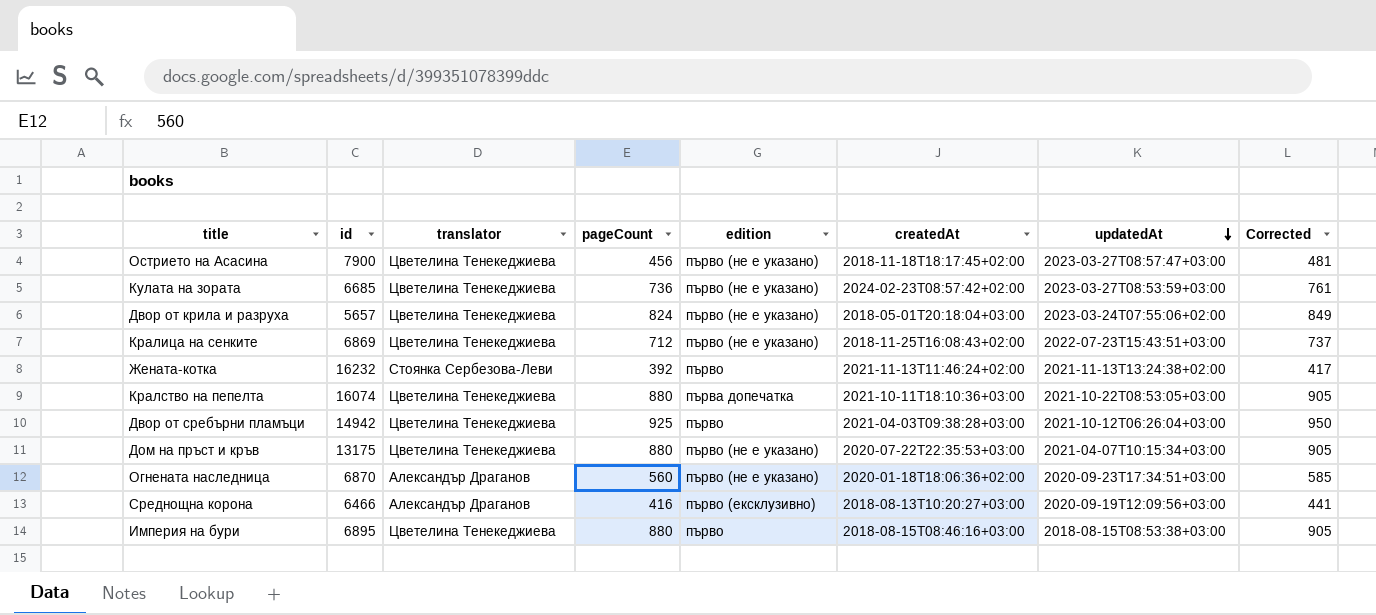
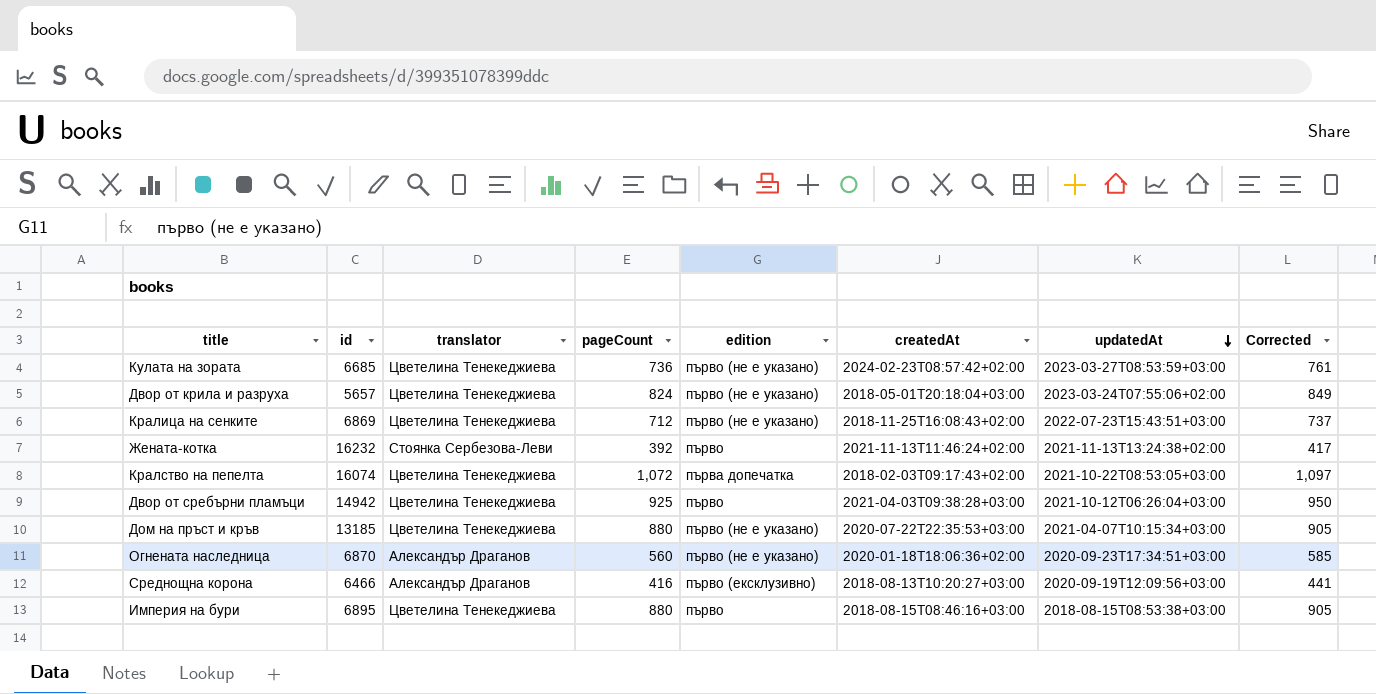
row Острието на Асасина: 7900 | Цветелина Тенекеджиева | 456 | първо (не е указано) | 2018-11-18T18:17:45+02:00 | 2023-03-27T08:57:47+03:00 | 481 -> none
Кралство на пепелта | pageCount: 880 -> 1,072
Кралство на пепелта | createdAt: 2021-10-11T18:10:36+03:00 -> 2018-02-03T09:17:43+02:00
Кралство на пепелта | Corrected: 905 -> 1,097
Дом на пръст и кръв | id: 13175 -> 13185

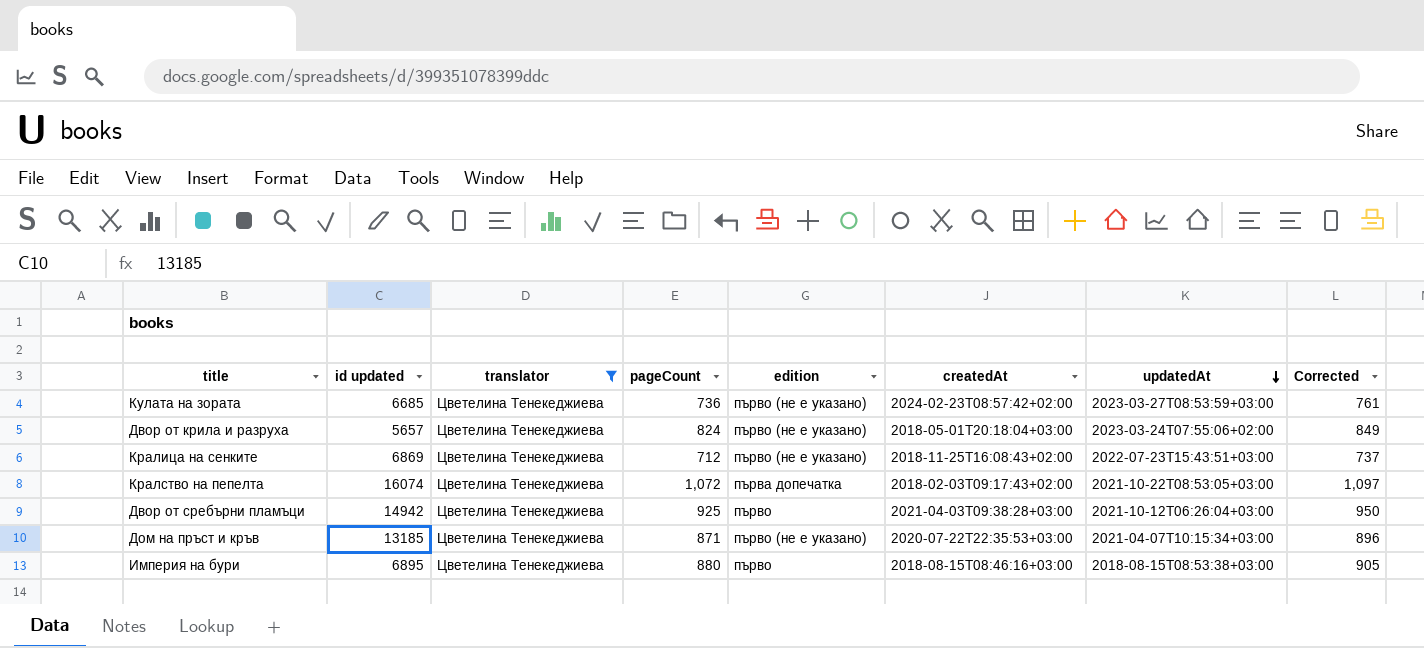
filter: none -> translator = Цветелина Тенекеджиева
column name: id -> id updated
Дом на пръст и кръв | pageCount: 880 -> 871
Дом на пръст и кръв | Corrected: 905 -> 896

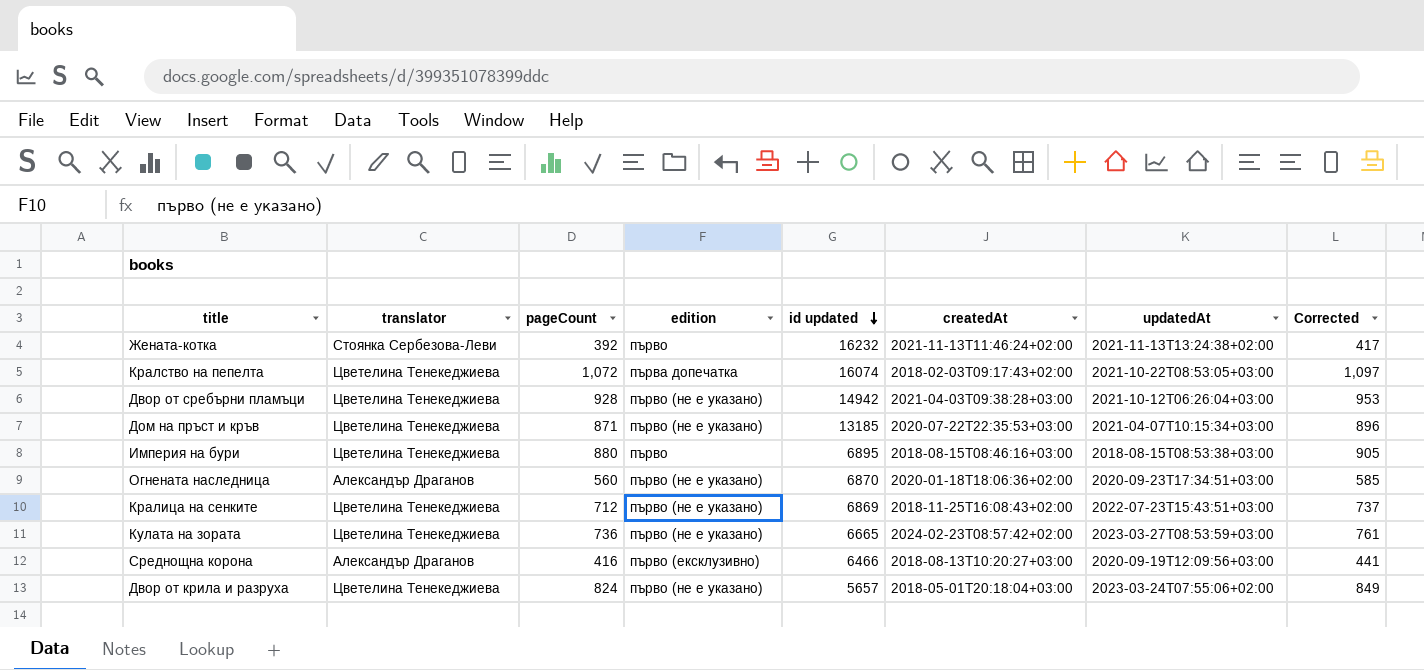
filter: translator = Цветелина Тенекеджиева -> none
row order: updatedAt descending -> id updated descending
column id updated | position: 2 -> 5
Двор от сребърни пламъци | pageCount: 925 -> 928
Двор от сребърни пламъци | edition: първо -> първо (не е указано)
Двор от сребърни пламъци | Corrected: 950 -> 953
Кулата на зората | id updated: 6685 -> 6665

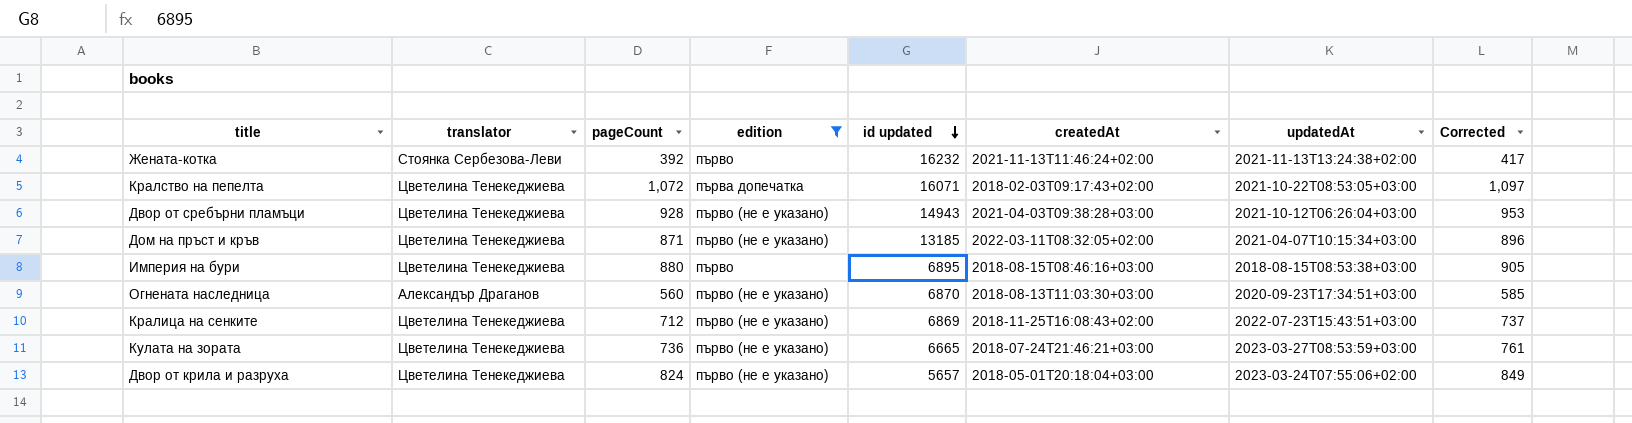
filter: none -> edition != първо (ексклузивно)
Кралство на пепелта | id updated: 16074 -> 16071
Двор от сребърни пламъци | id updated: 14942 -> 14943
Дом на пръст и кръв | createdAt: 2020-07-22T22:35:53+03:00 -> 2022-03-11T08:32:05+02:00
Огнената наследница | createdAt: 2020-01-18T18:06:36+02:00 -> 2018-08-13T11:03:30+03:00
Кулата на зората | createdAt: 2024-02-23T08:57:42+02:00 -> 2018-07-24T21:46:21+03:00

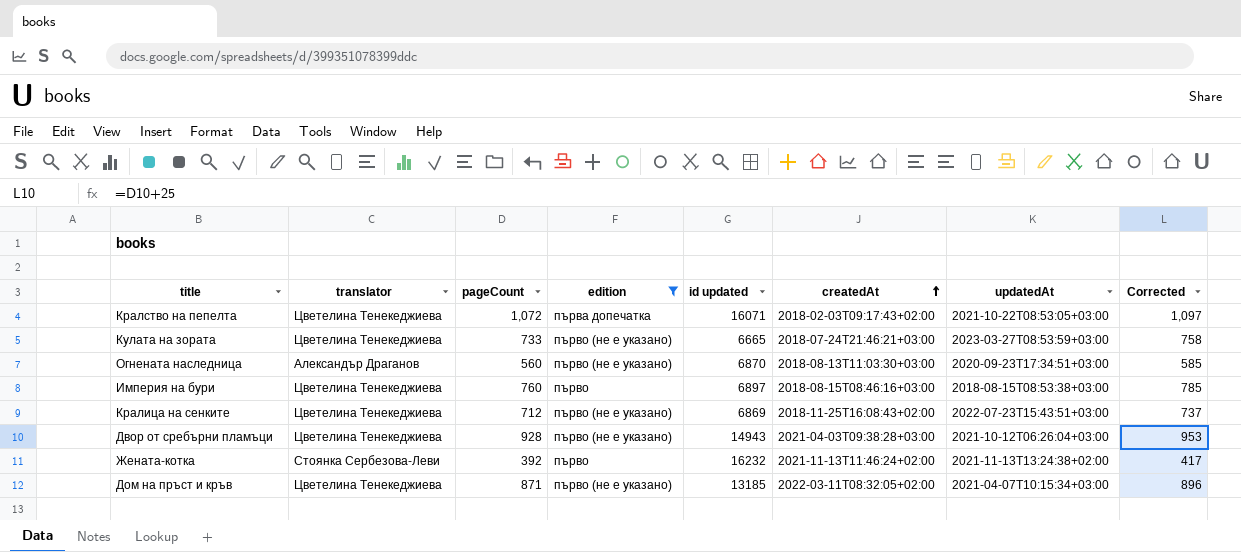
row order: id updated descending -> createdAt ascending
row Двор от крила и разруха: Цветелина Тенекеджиева | 824 | първо (не е указано) | 5657 | 2018-05-01T20:18:04+03:00 | 2023-03-24T07:55:06+02:00 | 849 -> none
Кулата на зората | pageCount: 736 -> 733
Кулата на зората | Corrected: 761 -> 758
Империя на бури | pageCount: 880 -> 760
Империя на бури | id updated: 6895 -> 6897
Империя на бури | Corrected: 905 -> 785

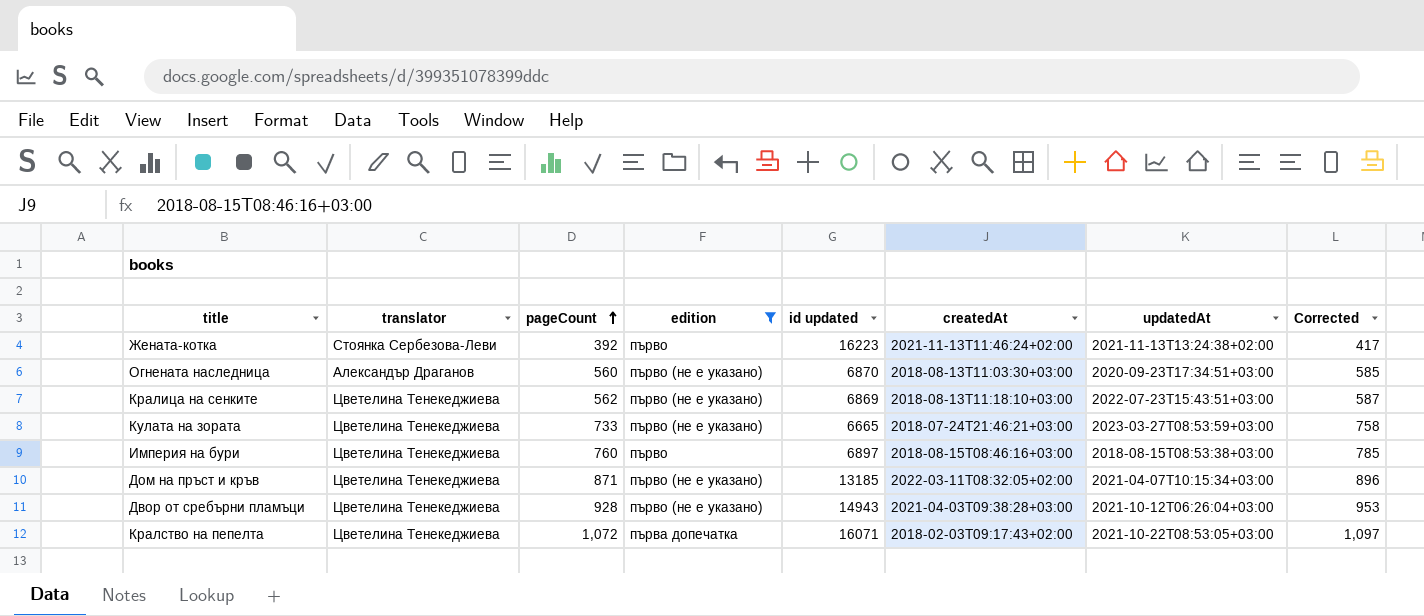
row order: createdAt ascending -> pageCount ascending
Жената-котка | id updated: 16232 -> 16223
Кралица на сенките | pageCount: 712 -> 562
Кралица на сенките | createdAt: 2018-11-25T16:08:43+02:00 -> 2018-08-13T11:18:10+03:00
Кралица на сенките | Corrected: 737 -> 587

